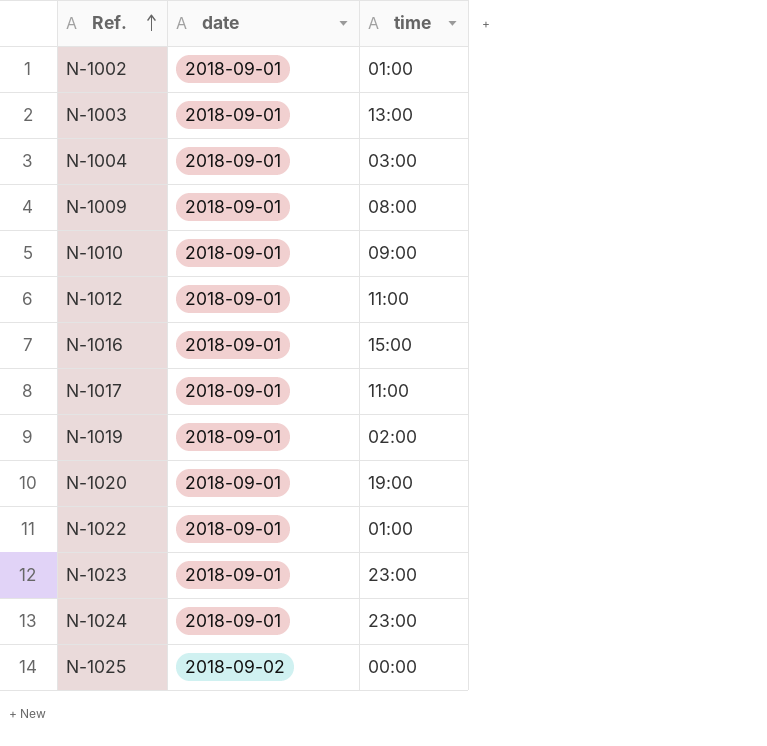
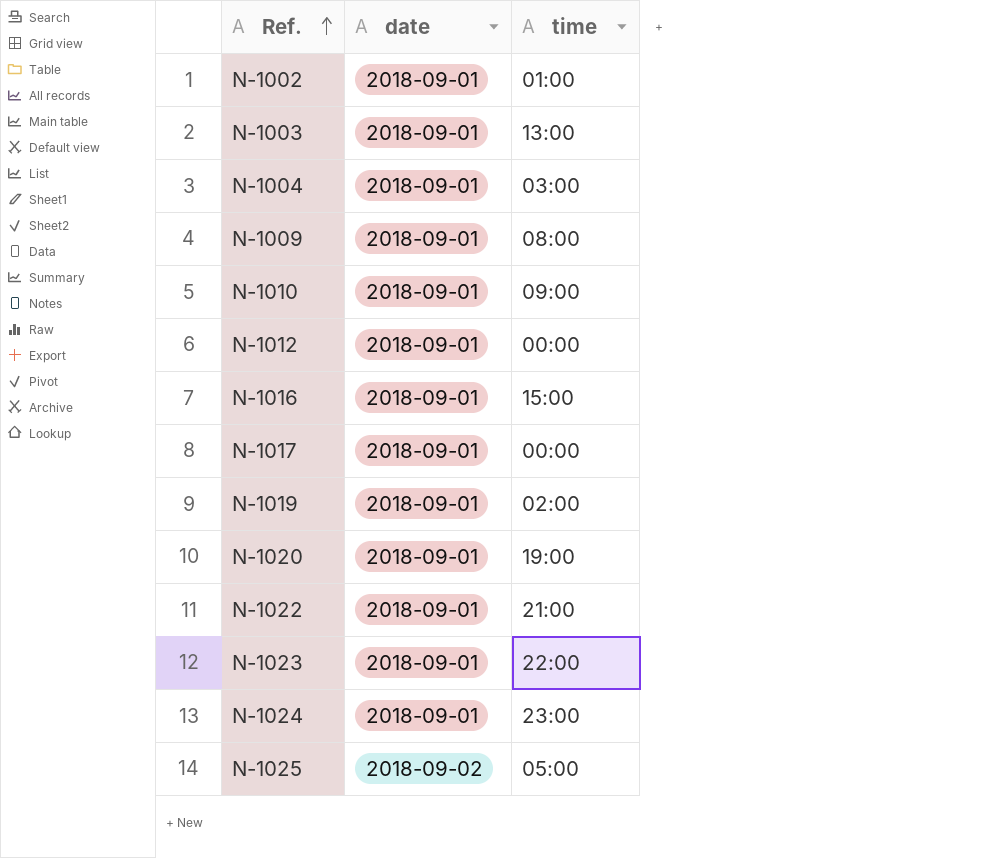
N-1012 | time: 11:00 -> 00:00
N-1017 | time: 11:00 -> 00:00
N-1022 | time: 01:00 -> 21:00
N-1023 | time: 23:00 -> 22:00
N-1025 | time: 00:00 -> 05:00

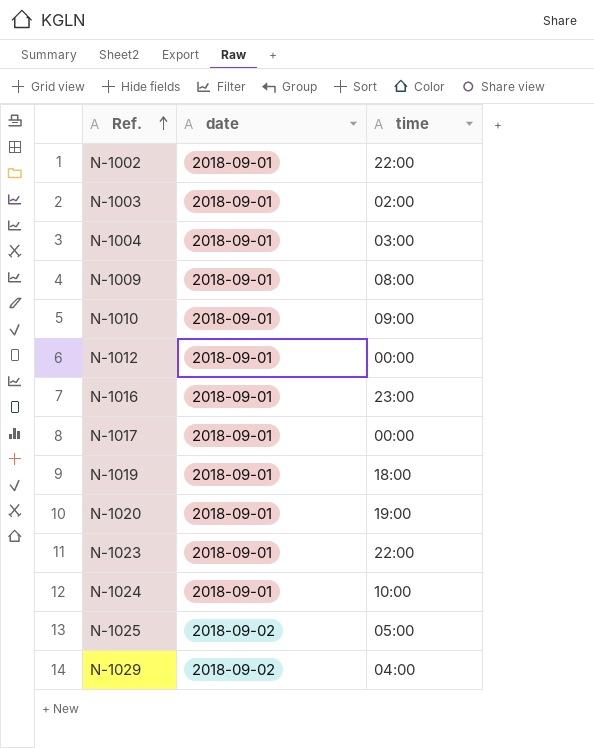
row N-1022: 2018-09-01 | 21:00 -> none
N-1002 | time: 01:00 -> 22:00
N-1003 | time: 13:00 -> 02:00
N-1016 | time: 15:00 -> 23:00
N-1019 | time: 02:00 -> 18:00
N-1024 | time: 23:00 -> 10:00
row N-1029: none -> 2018-09-02 | 04:00

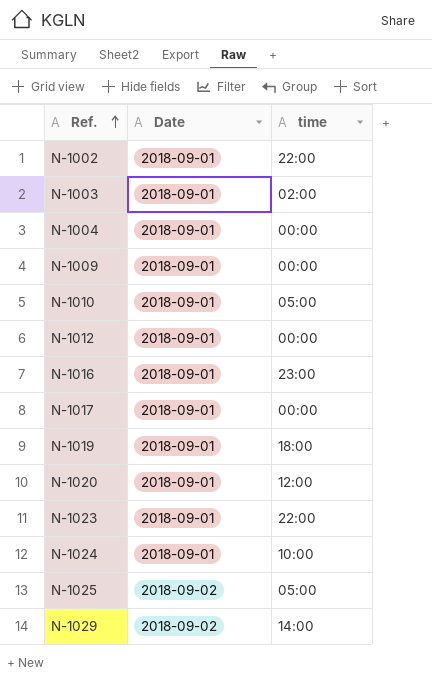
column name: date -> Date
N-1004 | time: 03:00 -> 00:00
N-1009 | time: 08:00 -> 00:00
N-1010 | time: 09:00 -> 05:00
N-1020 | time: 19:00 -> 12:00
N-1029 | time: 04:00 -> 14:00

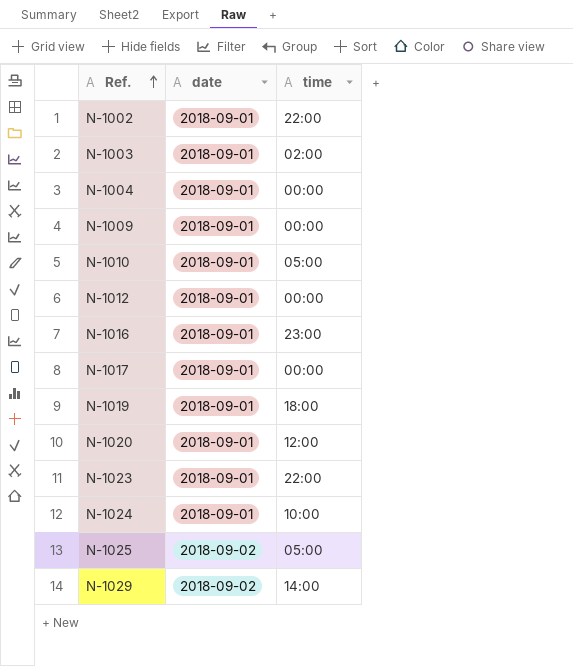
column name: Date -> date

